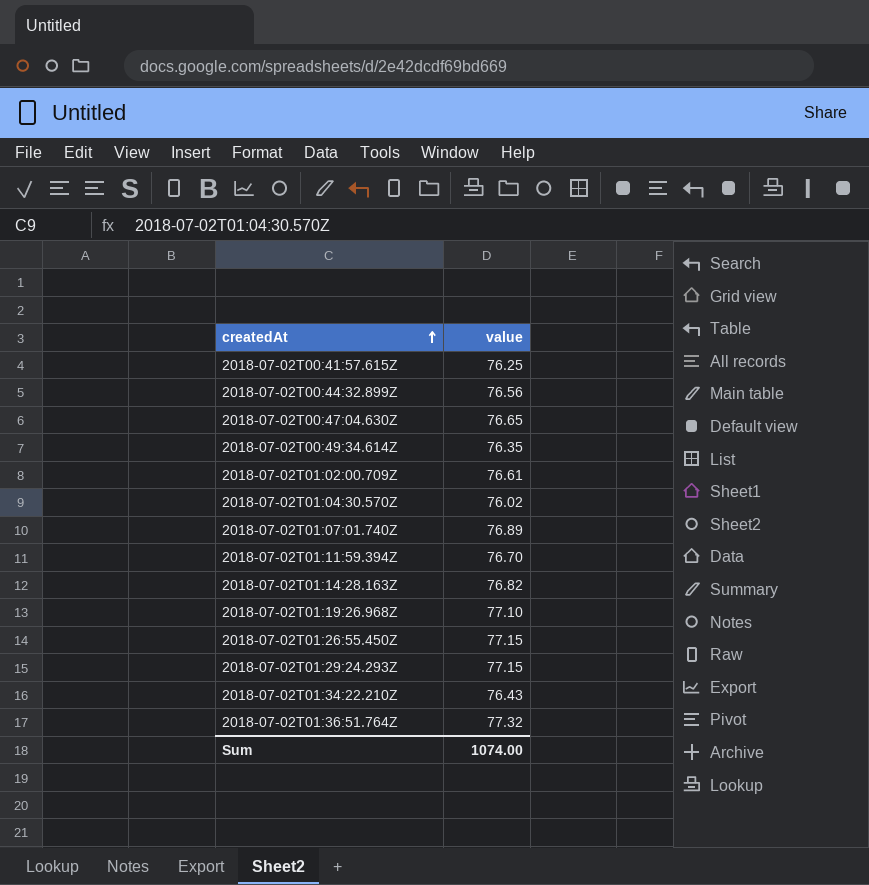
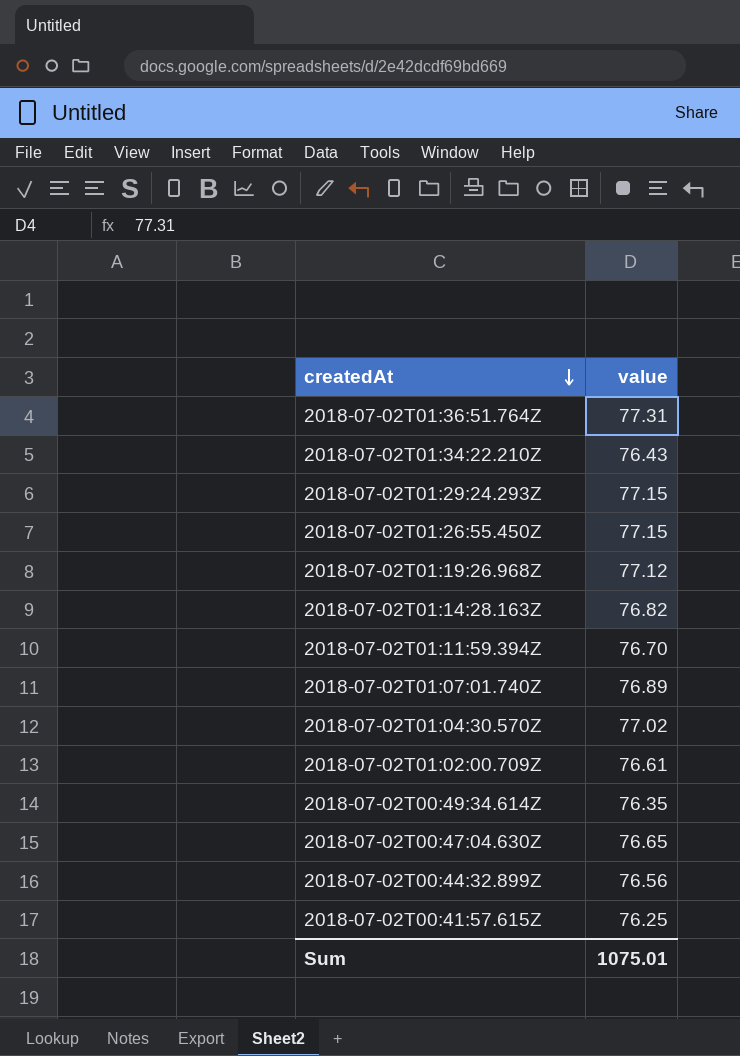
row order: createdAt ascending -> createdAt descending
2018-07-02T01:36:51.764Z | value: 77.32 -> 77.31
2018-07-02T01:19:26.968Z | value: 77.10 -> 77.12
2018-07-02T01:04:30.570Z | value: 76.02 -> 77.02
Sum | value: 1074.00 -> 1075.01

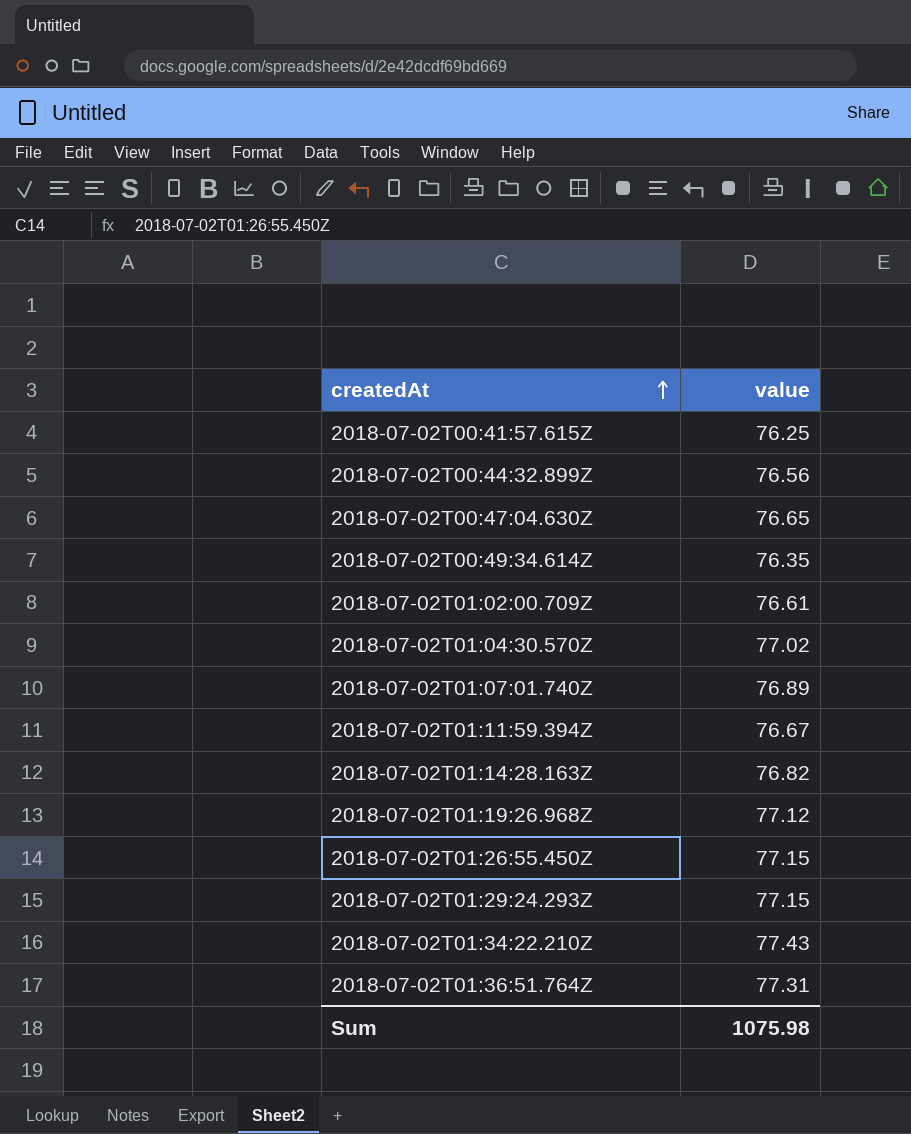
row order: createdAt descending -> createdAt ascending
2018-07-02T01:11:59.394Z | value: 76.70 -> 76.67
2018-07-02T01:34:22.210Z | value: 76.43 -> 77.43
Sum | value: 1075.01 -> 1075.98

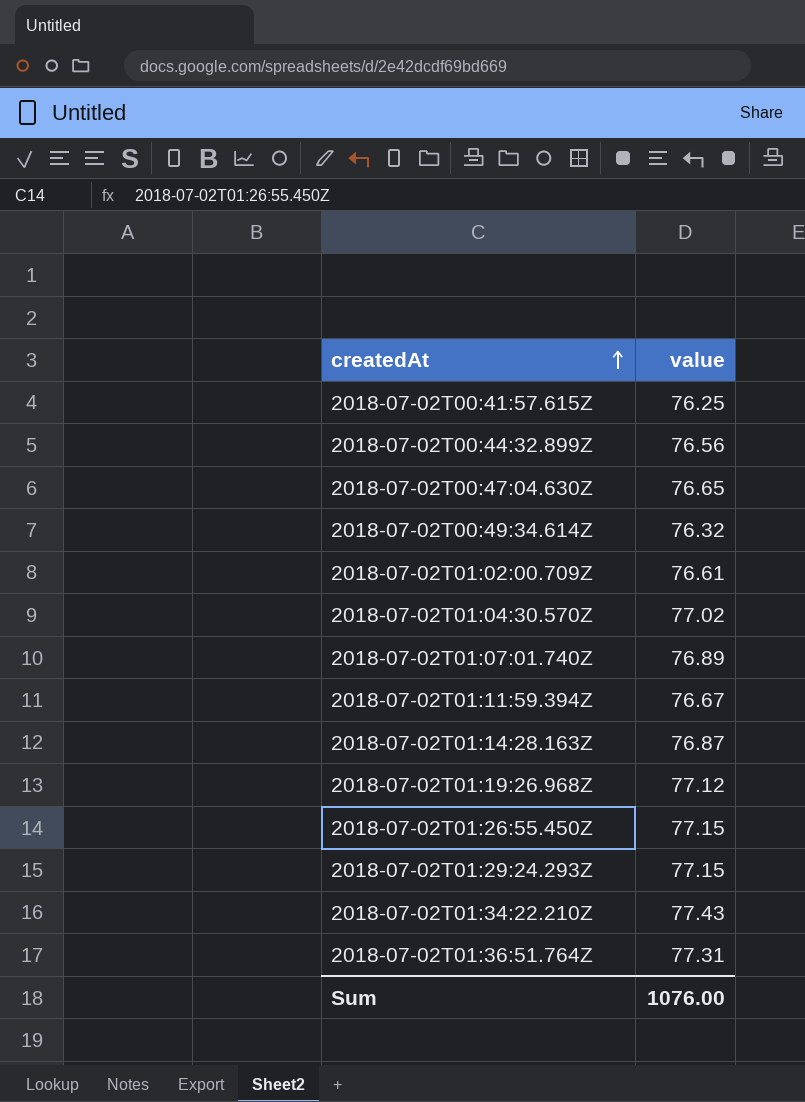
2018-07-02T00:49:34.614Z | value: 76.35 -> 76.32
2018-07-02T01:14:28.163Z | value: 76.82 -> 76.87
Sum | value: 1075.98 -> 1076.00

